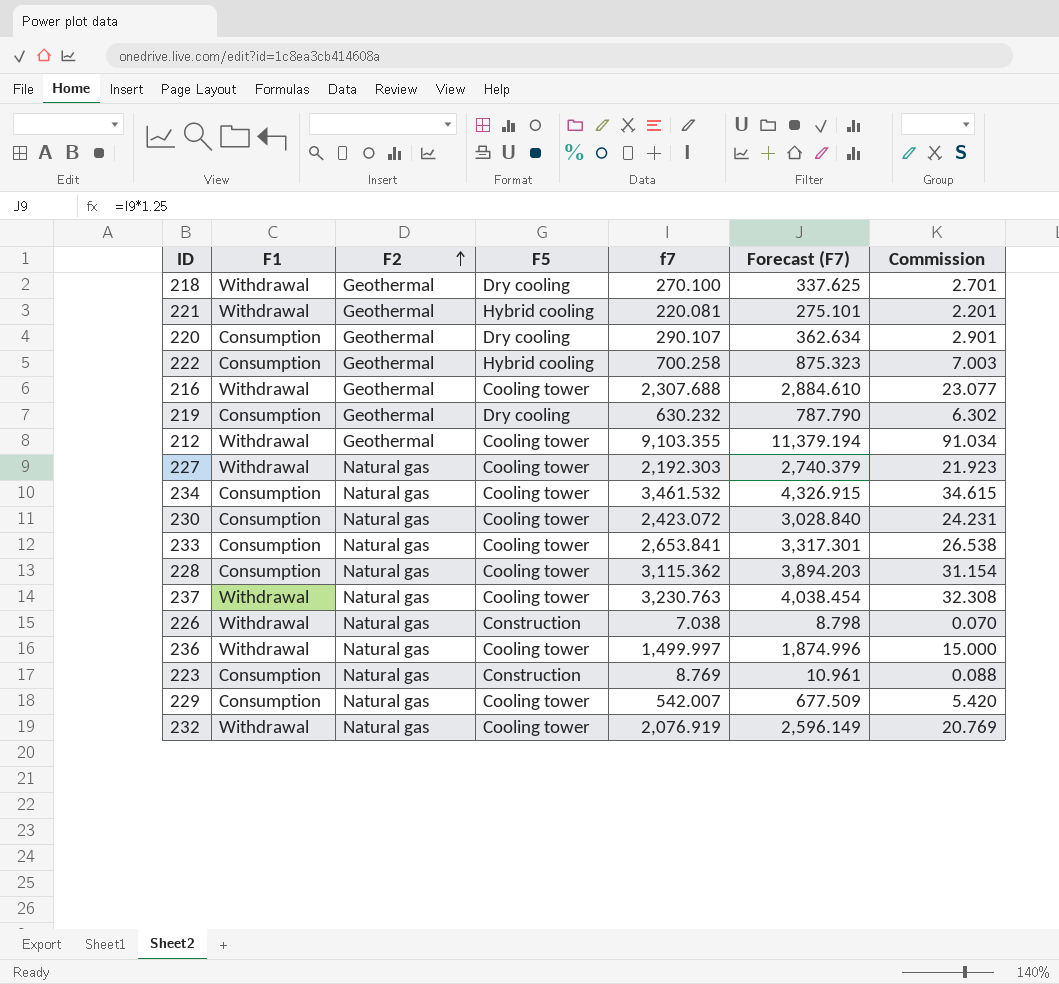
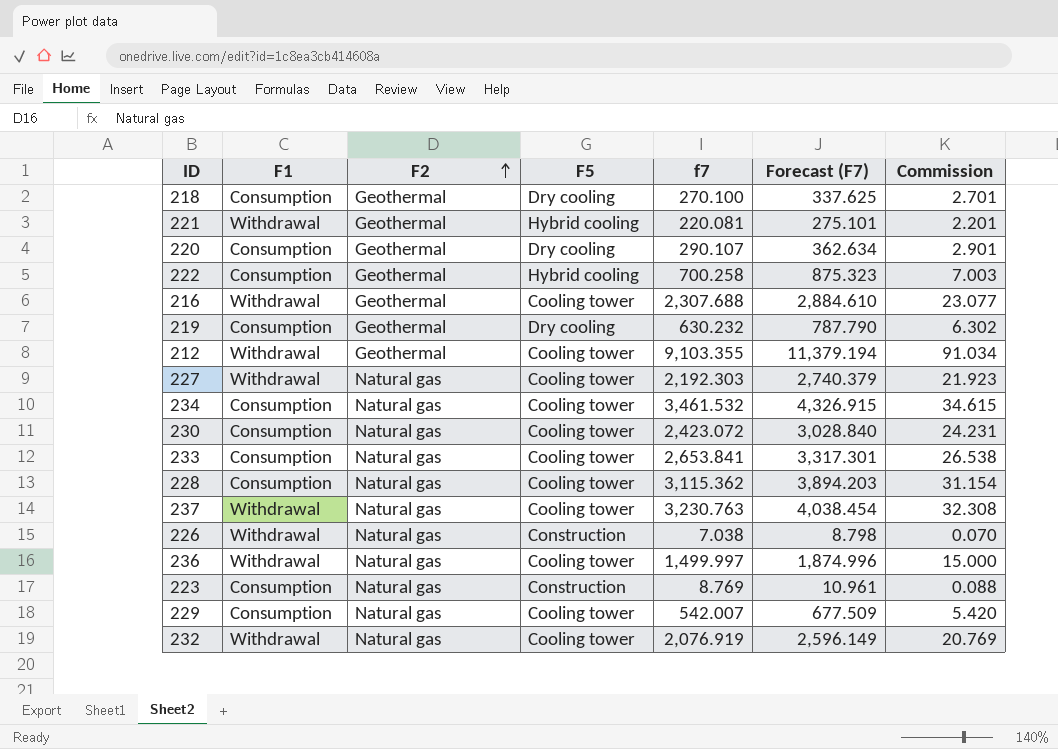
218 | F1: Withdrawal -> Consumption

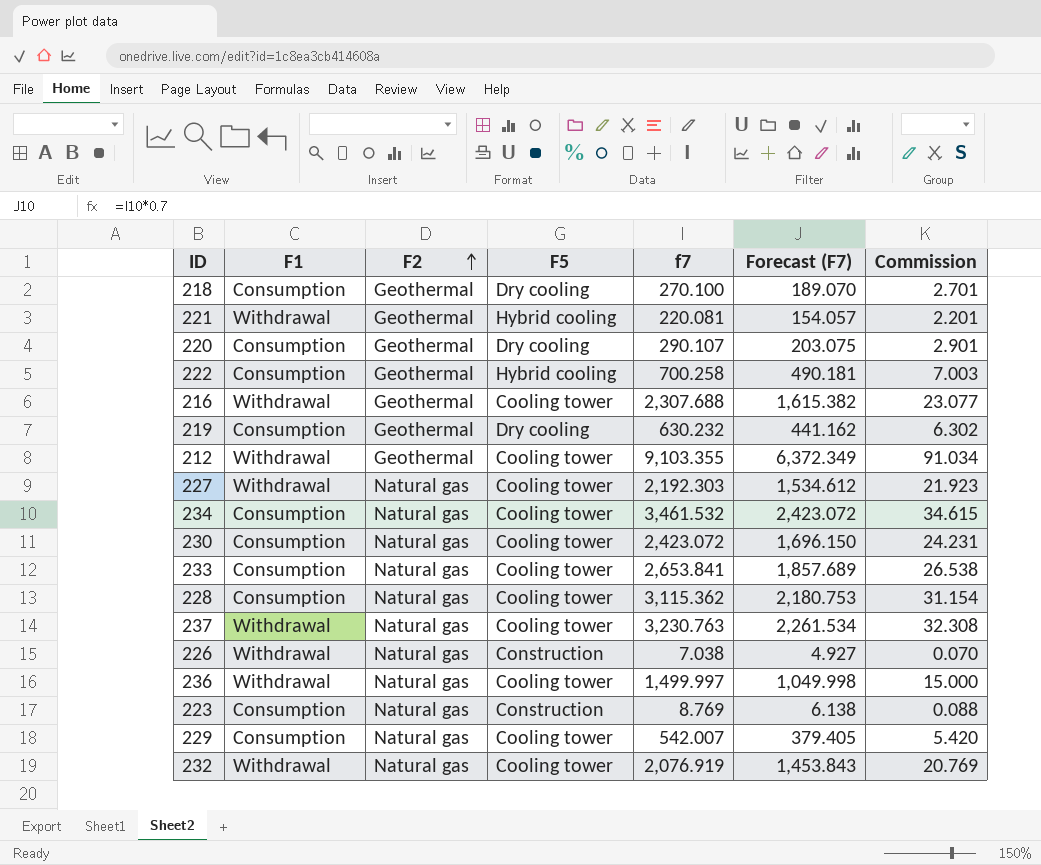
column Forecast (F7) | formula: [f7] * 1.25 -> [f7] * 0.7

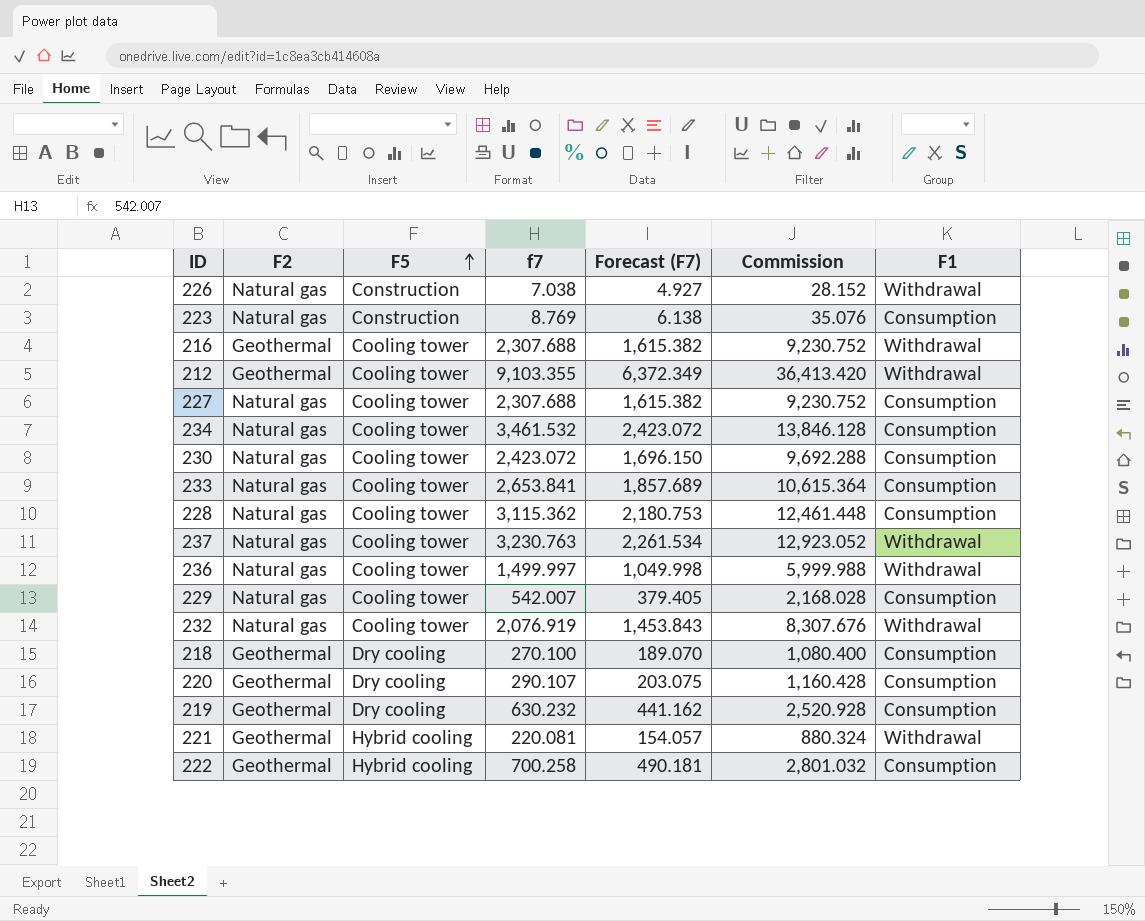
row order: F2 ascending -> F5 ascending
column Commission | formula: [f7] * 0.01 -> [f7] * 4
column F1 | position: 2 -> 7
227 | f7: 2,192.303 -> 2,307.688
227 | Forecast (F7): 1,534.612 -> 1,615.382
227 | F1: Withdrawal -> Consumption

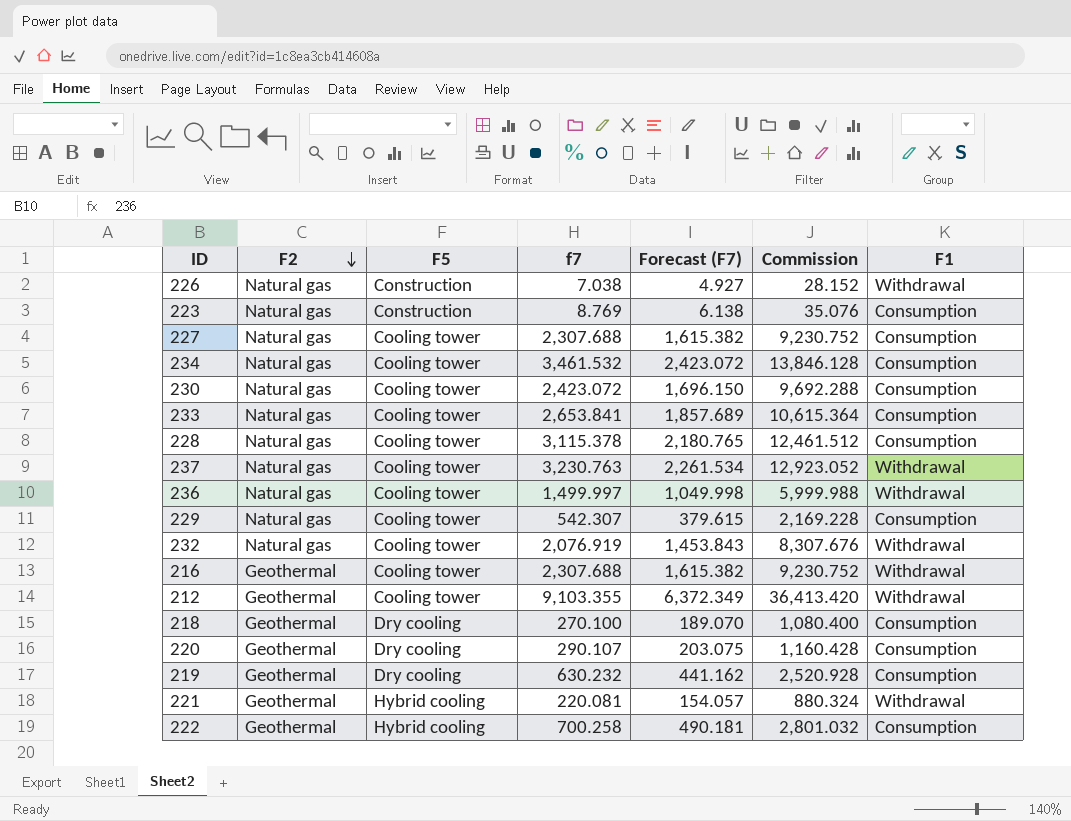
row order: F5 ascending -> F2 descending
228 | f7: 3,115.362 -> 3,115.378
228 | Forecast (F7): 2,180.753 -> 2,180.765
228 | Commission: 12,461.448 -> 12,461.512
229 | f7: 542.007 -> 542.307
229 | Forecast (F7): 379.405 -> 379.615
229 | Commission: 2,168.028 -> 2,169.228

